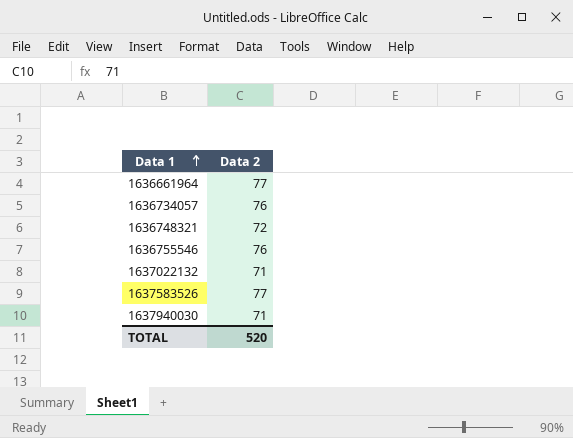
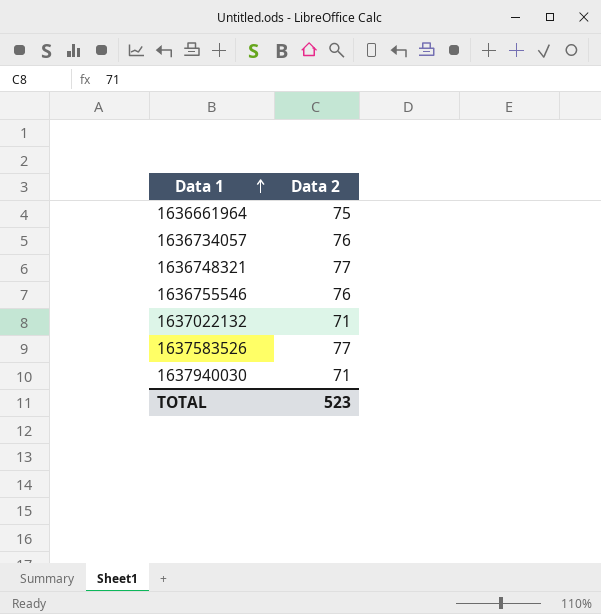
1636661964 | Data 2: 77 -> 75
1636748321 | Data 2: 72 -> 77
TOTAL | Data 2: 520 -> 523

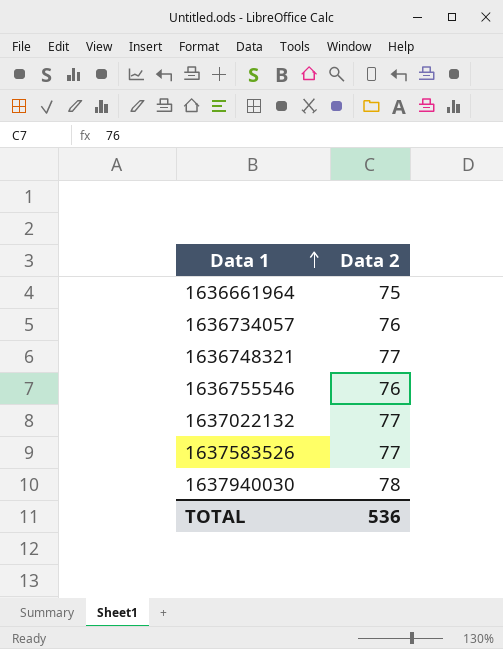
1637022132 | Data 2: 71 -> 77
1637940030 | Data 2: 71 -> 78
TOTAL | Data 2: 523 -> 536

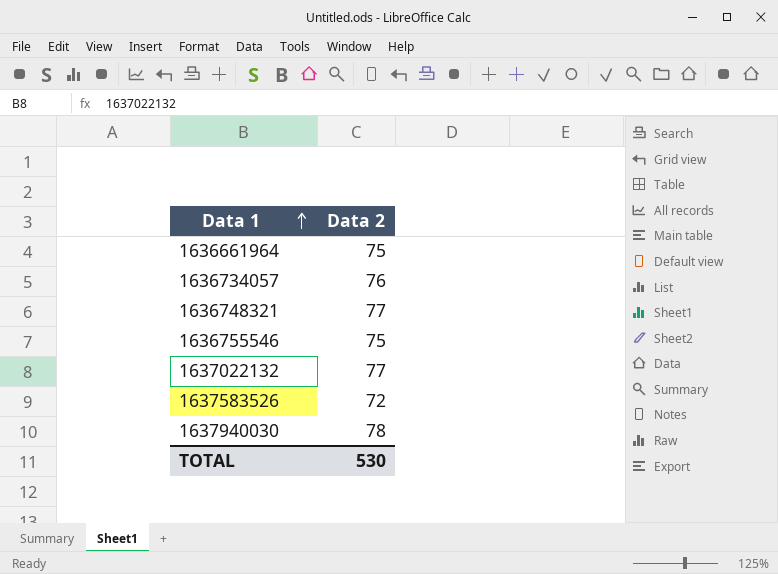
1636755546 | Data 2: 76 -> 75
1637583526 | Data 2: 77 -> 72
TOTAL | Data 2: 536 -> 530

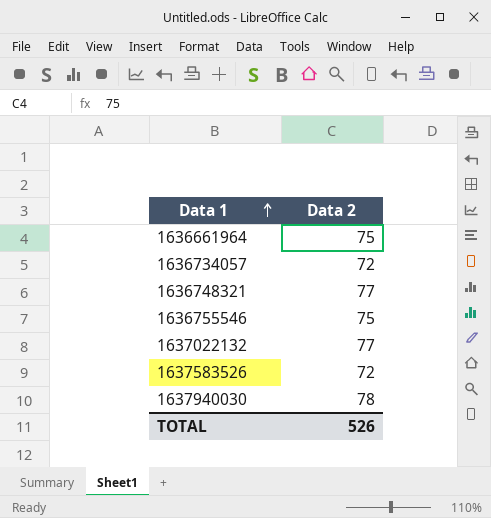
1636734057 | Data 2: 76 -> 72
TOTAL | Data 2: 530 -> 526

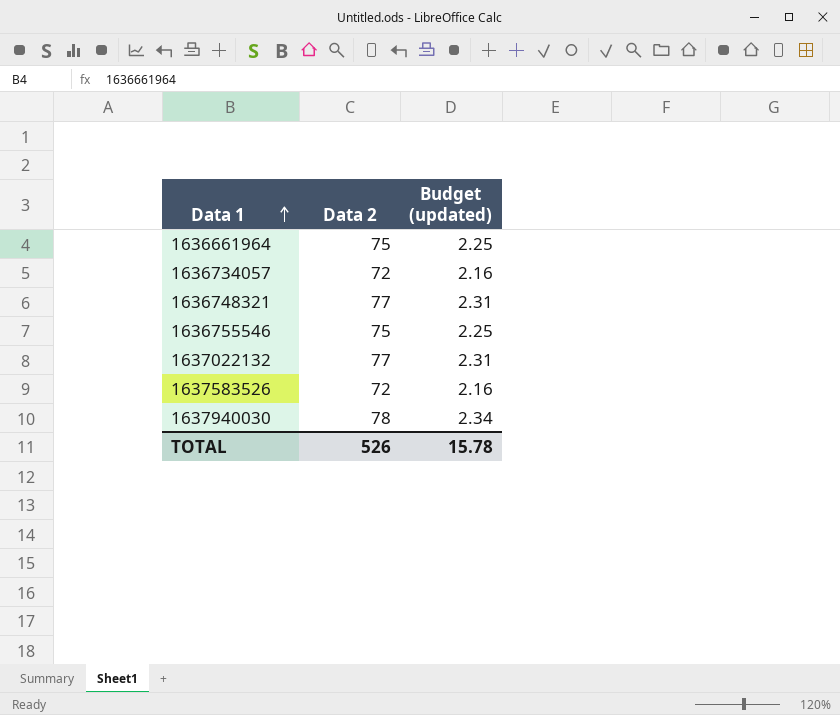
column Budget (updated) | formula: none -> [Data 2] * 0.03

